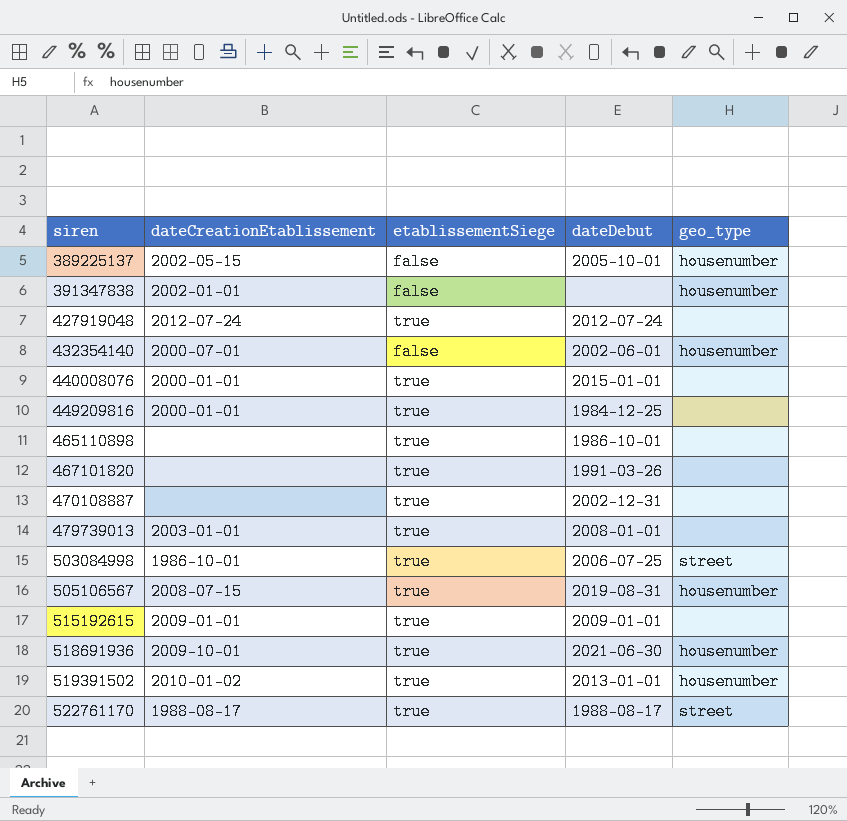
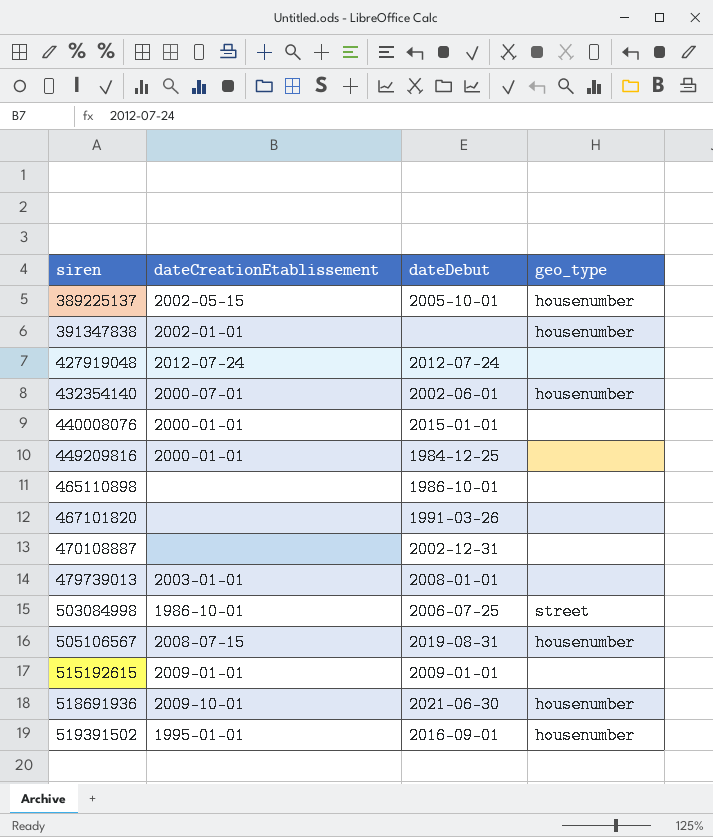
column etablissementSiege | position: 3 -> none
row 522761170: 1988-08-17 | true | 1988-08-17 | street -> none
519391502 | dateCreationEtablissement: 2010-01-02 -> 1995-01-01
519391502 | dateDebut: 2013-01-01 -> 2016-09-01

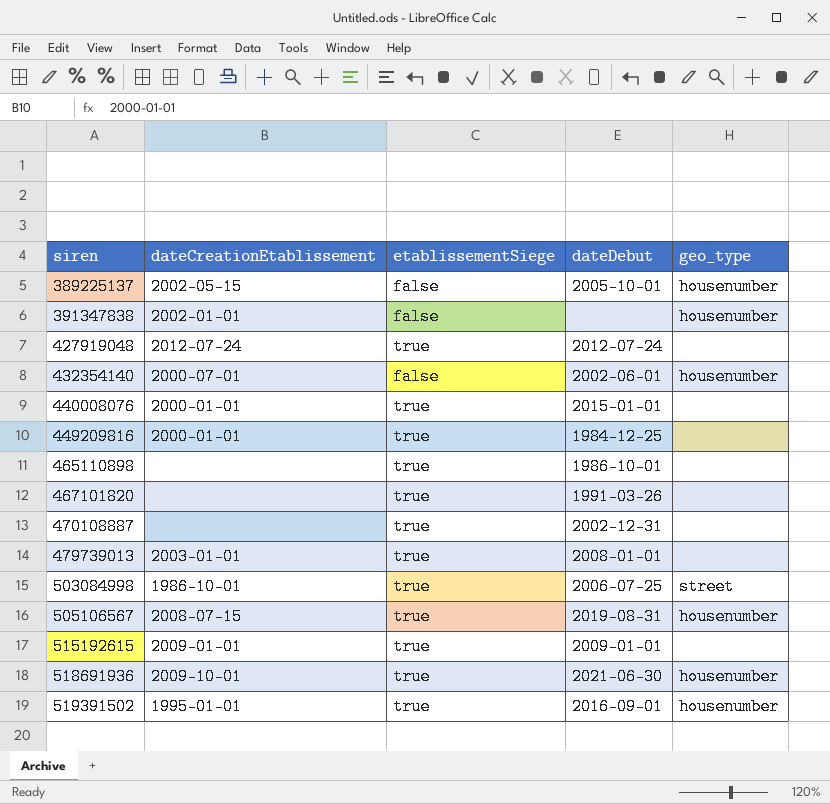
column etablissementSiege | position: none -> 3

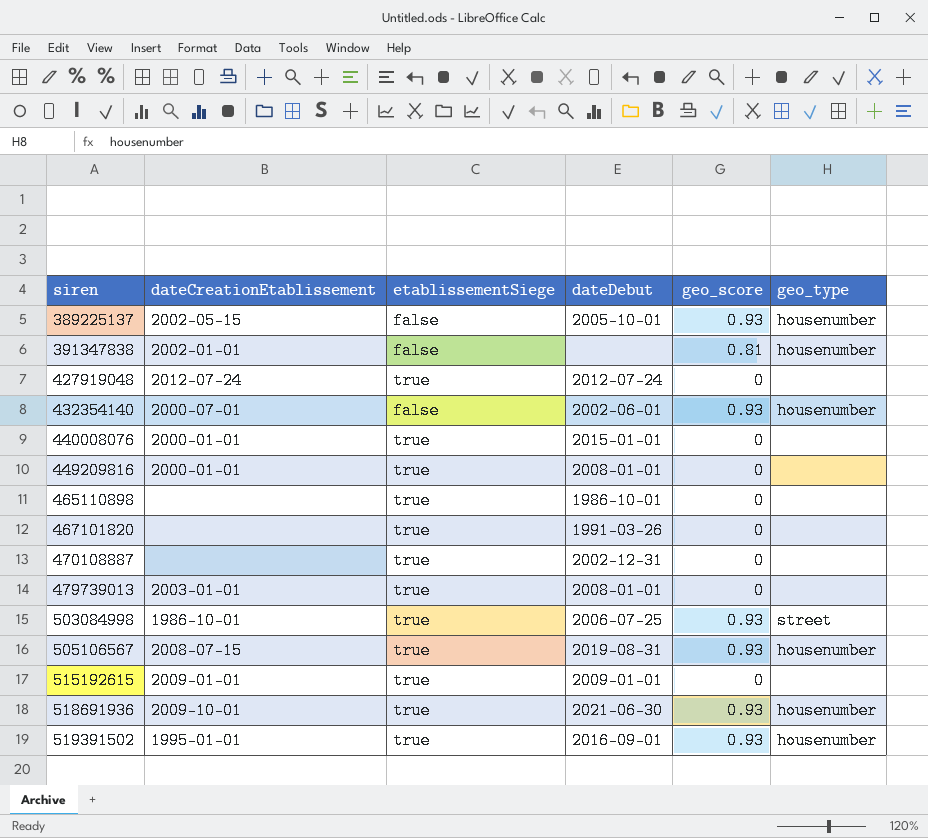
column geo_score | position: none -> 5
449209816 | dateDebut: 1984-12-25 -> 2008-01-01

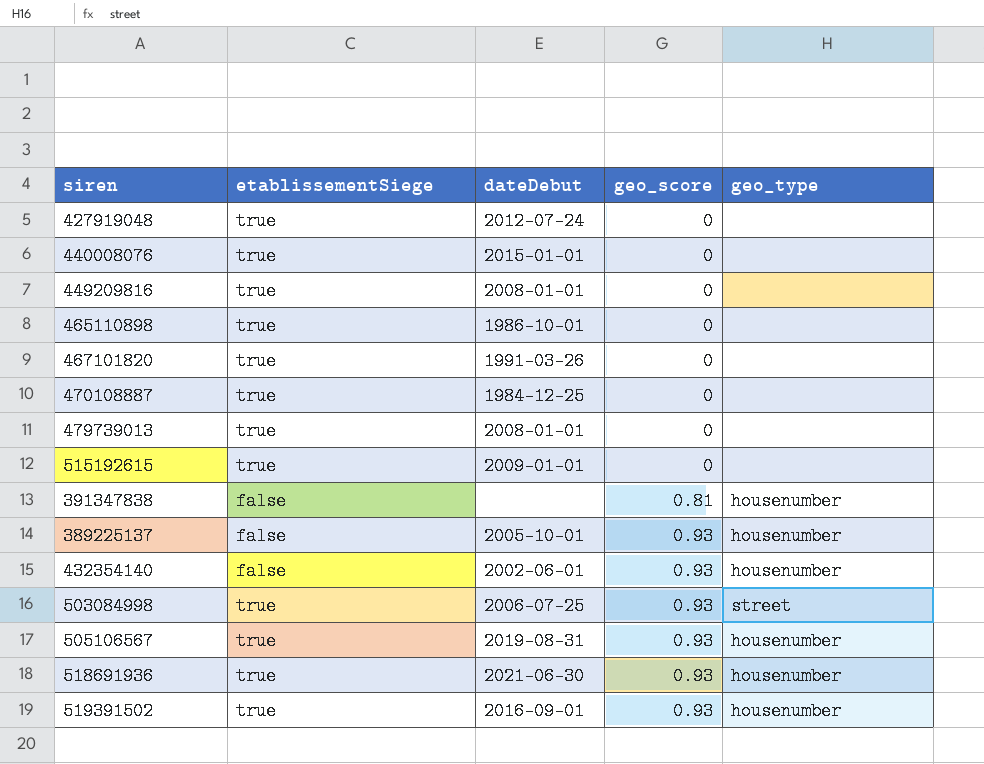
row order: siren ascending -> geo_score ascending
column dateCreationEtablissement | position: 2 -> none
470108887 | dateDebut: 2002-12-31 -> 1984-12-25

